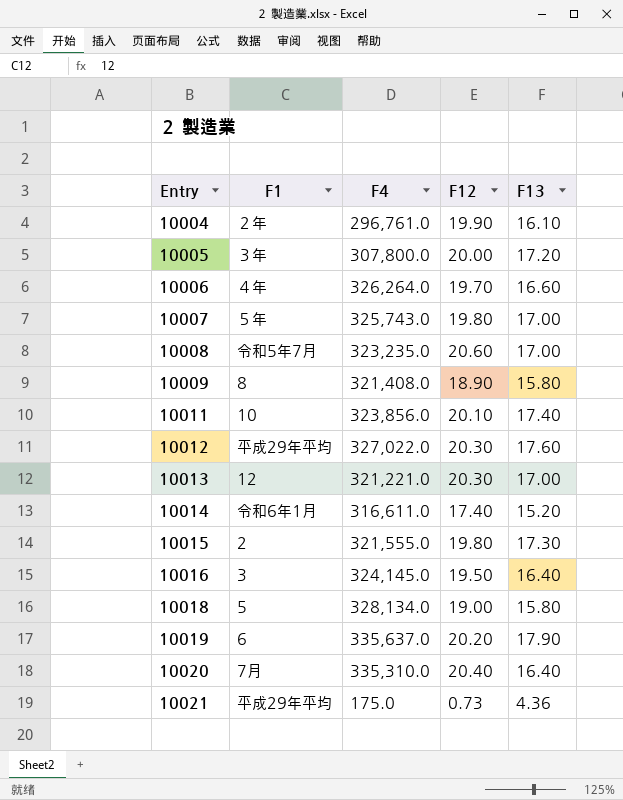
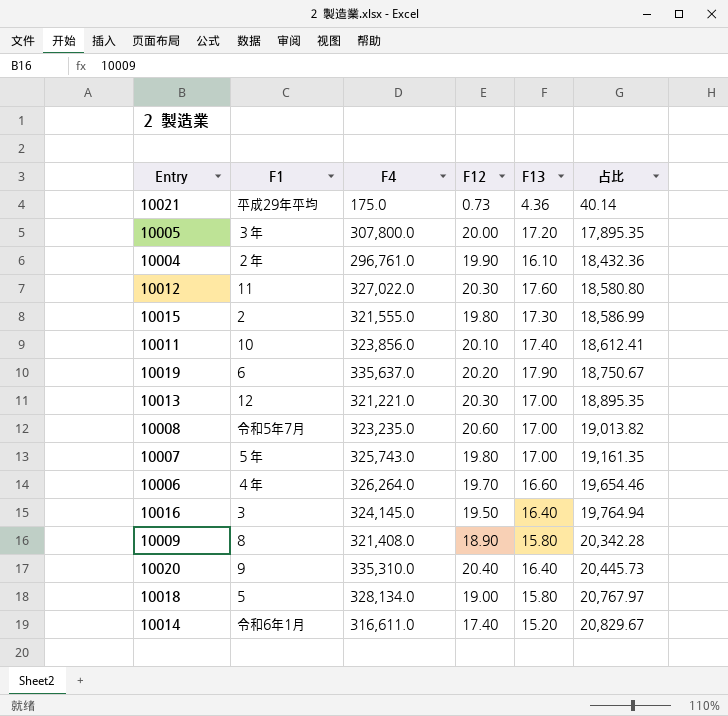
row order: Entry ascending -> 占比 ascending
column 占比 | formula: none -> [F4] / [F13]
10012 | F1: 平成29年平均 -> 11
10020 | F1: 7月 -> 9

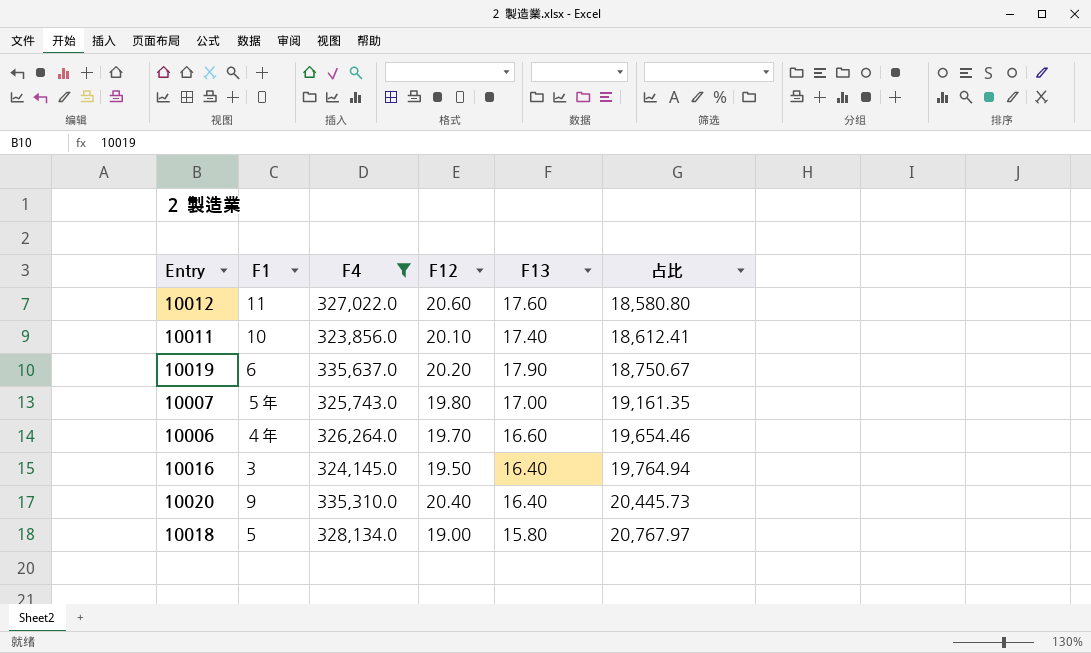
filter: none -> F4 >= 323,856.0
10012 | F12: 20.30 -> 20.60

